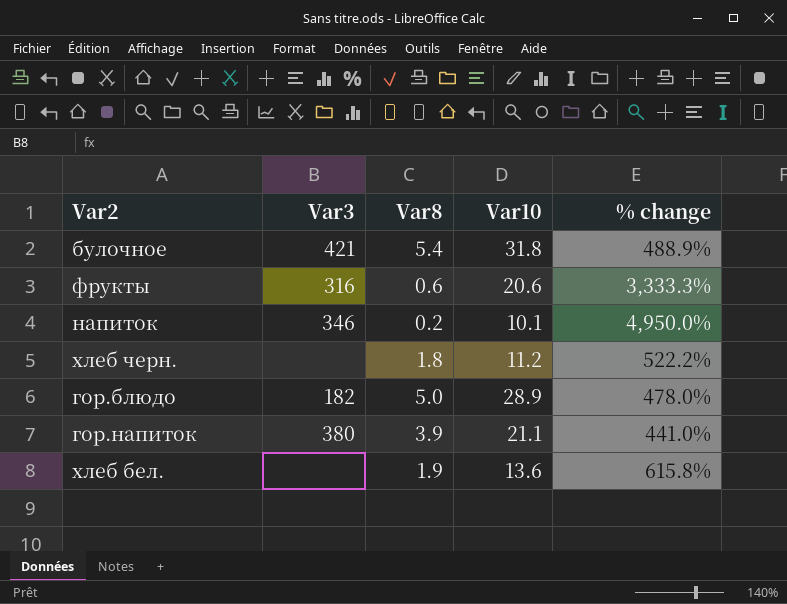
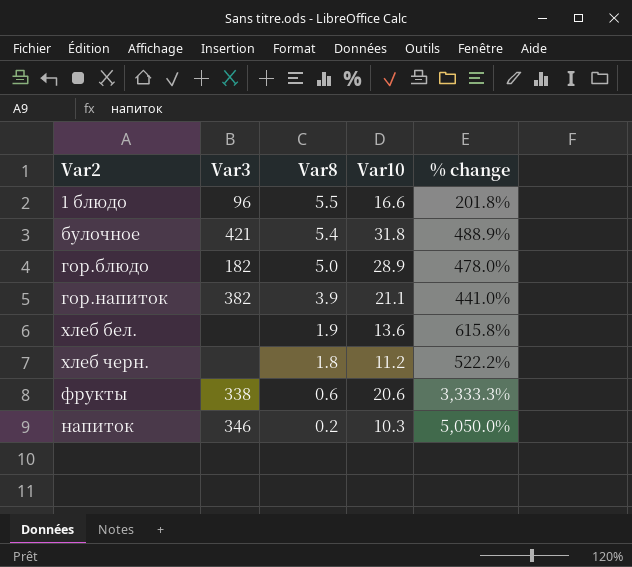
row order: none -> Var8 descending
row 1 блюдо: none -> 96 | 5.5 | 16.6 | 201.8%
гор.напиток | Var3: 380 -> 382
фрукты | Var3: 316 -> 338
напиток | Var10: 10.1 -> 10.3
напиток | % change: 4,950.0% -> 5,050.0%

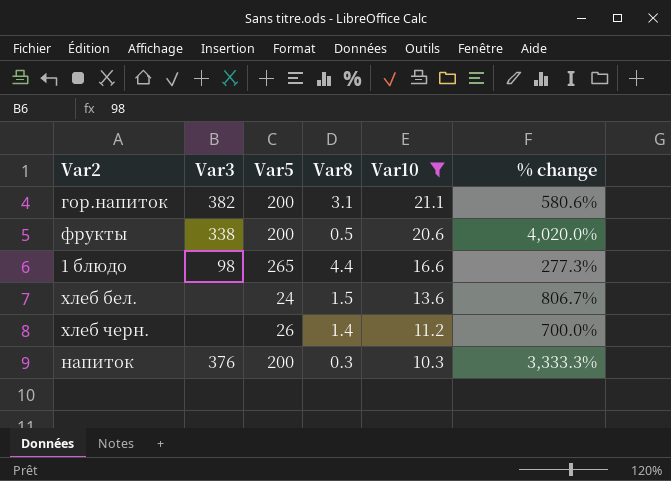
filter: none -> Var10 <= 21.1
row order: Var8 descending -> Var10 descending
column Var5 | position: none -> 3
гор.напиток | Var8: 3.9 -> 3.1
гор.напиток | % change: 441.0% -> 580.6%
фрукты | Var8: 0.6 -> 0.5
фрукты | % change: 3,333.3% -> 4,020.0%
1 блюдо | Var3: 96 -> 98
1 блюдо | Var8: 5.5 -> 4.4
1 блюдо | % change: 201.8% -> 277.3%
хлеб бел. | Var8: 1.9 -> 1.5
хлеб бел. | % change: 615.8% -> 806.7%
хлеб черн. | Var8: 1.8 -> 1.4
хлеб черн. | % change: 522.2% -> 700.0%
напиток | Var3: 346 -> 376
напиток | Var8: 0.2 -> 0.3
напиток | % change: 5,050.0% -> 3,333.3%

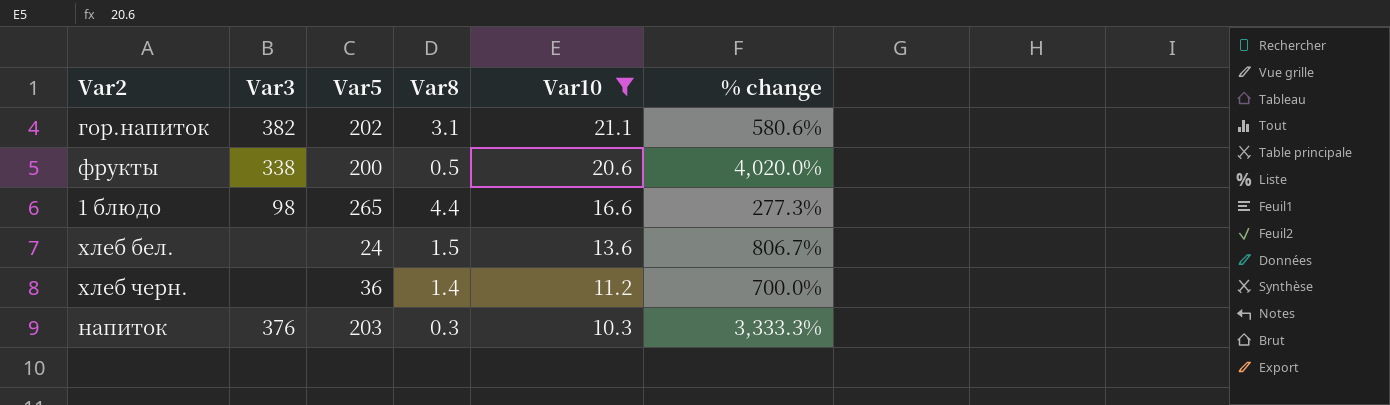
гор.напиток | Var5: 200 -> 202
хлеб черн. | Var5: 26 -> 36
напиток | Var5: 200 -> 203

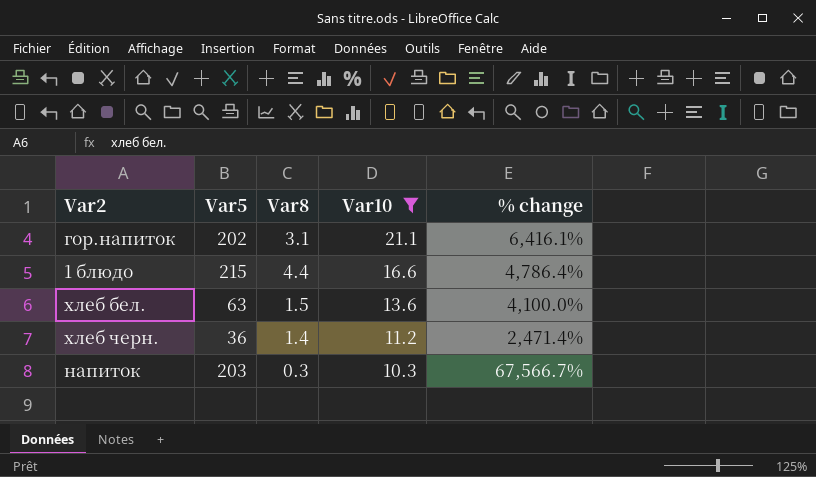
column Var3 | position: 2 -> none
column % change | formula: ([Var10] - [Var8]) / [Var8] -> ([Var5] - [Var8]) / [Var8]
row фрукты: 338 | 200 | 0.5 | 20.6 | 4,020.0% -> none
1 блюдо | Var5: 265 -> 215
хлеб бел. | Var5: 24 -> 63

